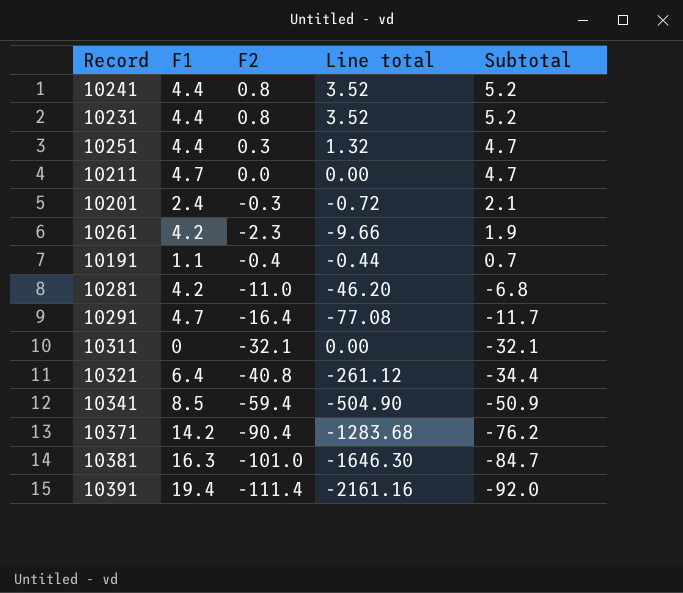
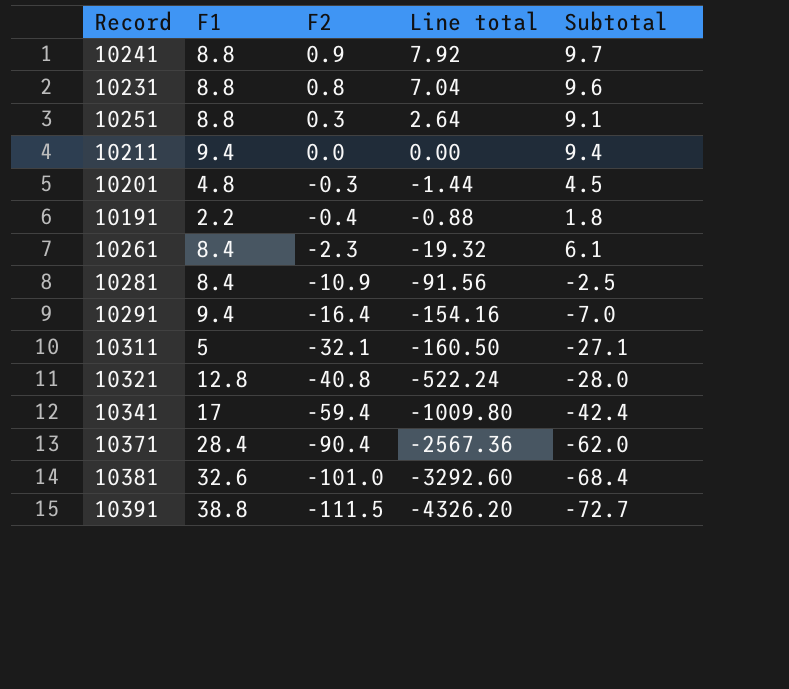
row order: Subtotal descending -> F2 descending
10241 | F1: 4.4 -> 8.8
10241 | F2: 0.8 -> 0.9
10241 | Line total: 3.52 -> 7.92
10241 | Subtotal: 5.2 -> 9.7
10231 | F1: 4.4 -> 8.8
10231 | Line total: 3.52 -> 7.04
10231 | Subtotal: 5.2 -> 9.6
10251 | F1: 4.4 -> 8.8
10251 | Line total: 1.32 -> 2.64
10251 | Subtotal: 4.7 -> 9.1
10211 | F1: 4.7 -> 9.4
10211 | Subtotal: 4.7 -> 9.4
10201 | F1: 2.4 -> 4.8
10201 | Line total: -0.72 -> -1.44
10201 | Subtotal: 2.1 -> 4.5
10191 | F1: 1.1 -> 2.2
10191 | Line total: -0.44 -> -0.88
10191 | Subtotal: 0.7 -> 1.8
10261 | F1: 4.2 -> 8.4
10261 | Line total: -9.66 -> -19.32
10261 | Subtotal: 1.9 -> 6.1
10281 | F1: 4.2 -> 8.4
10281 | F2: -11.0 -> -10.9
10281 | Line total: -46.20 -> -91.56
10281 | Subtotal: -6.8 -> -2.5
10291 | F1: 4.7 -> 9.4
10291 | Line total: -77.08 -> -154.16
10291 | Subtotal: -11.7 -> -7.0
10311 | F1: 0 -> 5
10311 | Line total: 0.00 -> -160.50
10311 | Subtotal: -32.1 -> -27.1
10321 | F1: 6.4 -> 12.8
10321 | Line total: -261.12 -> -522.24
10321 | Subtotal: -34.4 -> -28.0
10341 | F1: 8.5 -> 17
10341 | Line total: -504.90 -> -1009.80
10341 | Subtotal: -50.9 -> -42.4
10371 | F1: 14.2 -> 28.4
10371 | Line total: -1283.68 -> -2567.36
10371 | Subtotal: -76.2 -> -62.0
10381 | F1: 16.3 -> 32.6
10381 | Line total: -1646.30 -> -3292.60
10381 | Subtotal: -84.7 -> -68.4
10391 | F1: 19.4 -> 38.8
10391 | F2: -111.4 -> -111.5
10391 | Line total: -2161.16 -> -4326.20
10391 | Subtotal: -92.0 -> -72.7

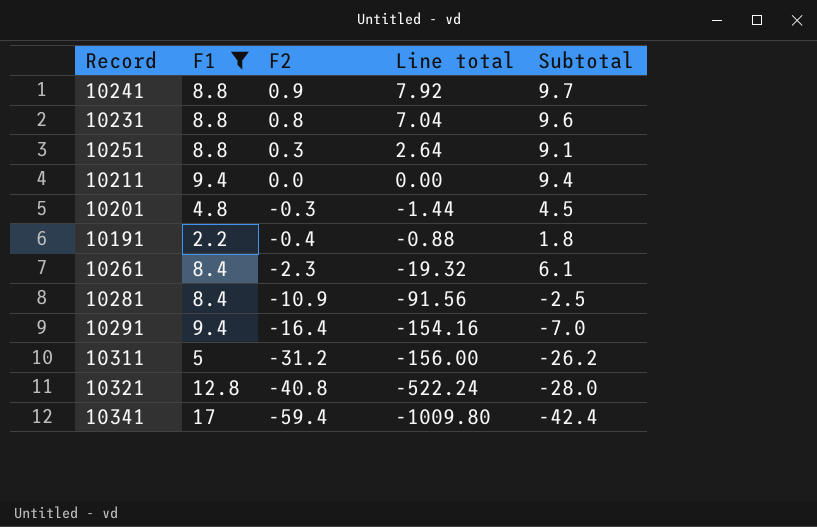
filter: none -> F1 <= 17
10311 | F2: -32.1 -> -31.2
10311 | Line total: -160.50 -> -156.00
10311 | Subtotal: -27.1 -> -26.2

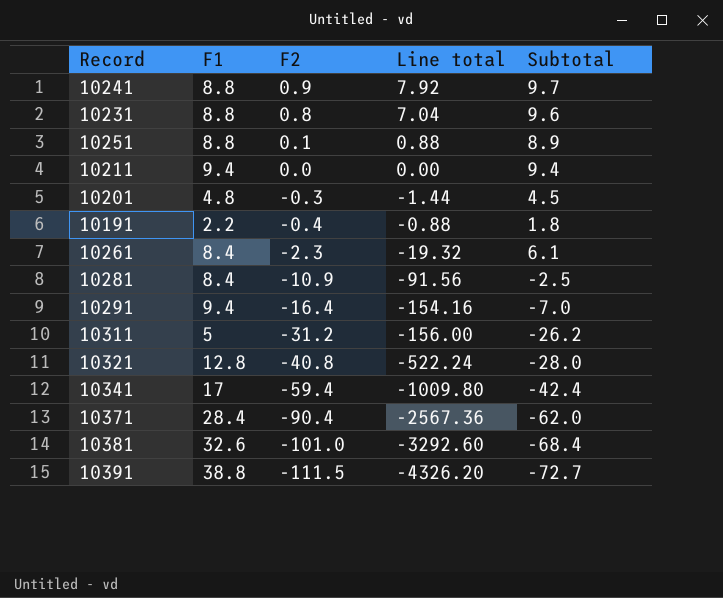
filter: F1 <= 17 -> none
10251 | F2: 0.3 -> 0.1
10251 | Line total: 2.64 -> 0.88
10251 | Subtotal: 9.1 -> 8.9

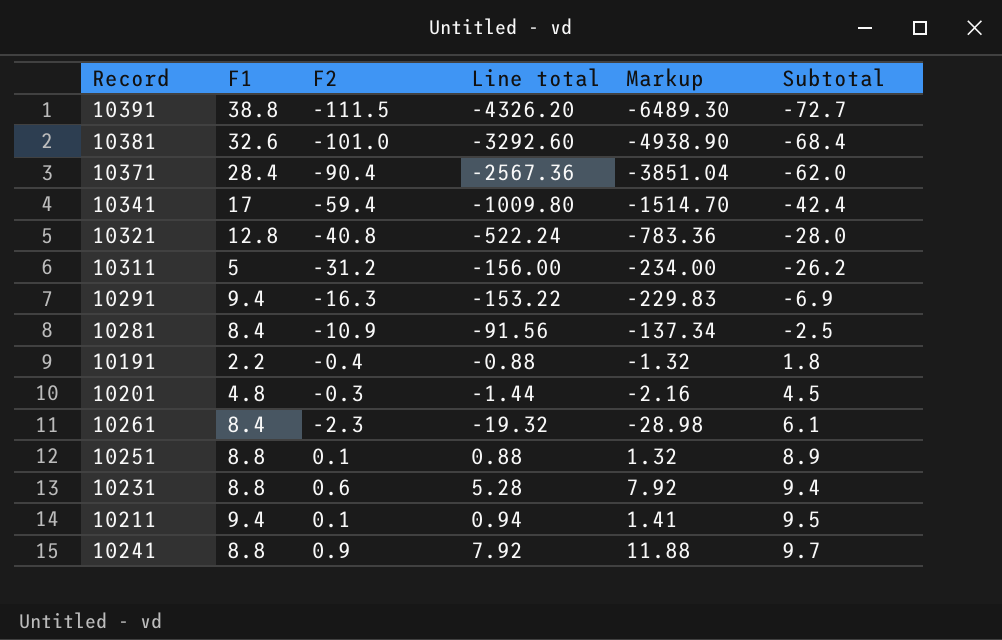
row order: F2 descending -> Subtotal ascending
column Markup | formula: none -> [Line total] * 1.5
10291 | F2: -16.4 -> -16.3
10291 | Line total: -154.16 -> -153.22
10291 | Subtotal: -7.0 -> -6.9
10231 | F2: 0.8 -> 0.6
10231 | Line total: 7.04 -> 5.28
10231 | Subtotal: 9.6 -> 9.4
10211 | F2: 0.0 -> 0.1
10211 | Line total: 0.00 -> 0.94
10211 | Subtotal: 9.4 -> 9.5

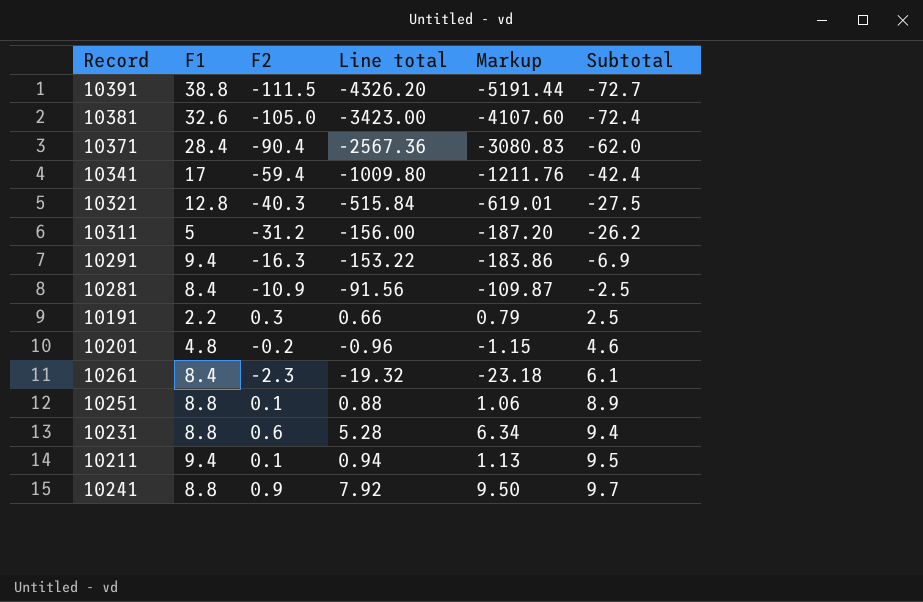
column Markup | formula: [Line total] * 1.5 -> [Line total] * 1.2
10381 | F2: -101.0 -> -105.0
10381 | Line total: -3292.60 -> -3423.00
10381 | Subtotal: -68.4 -> -72.4
10321 | F2: -40.8 -> -40.3
10321 | Line total: -522.24 -> -515.84
10321 | Subtotal: -28.0 -> -27.5
10191 | F2: -0.4 -> 0.3
10191 | Line total: -0.88 -> 0.66
10191 | Subtotal: 1.8 -> 2.5
10201 | F2: -0.3 -> -0.2
10201 | Line total: -1.44 -> -0.96
10201 | Subtotal: 4.5 -> 4.6

